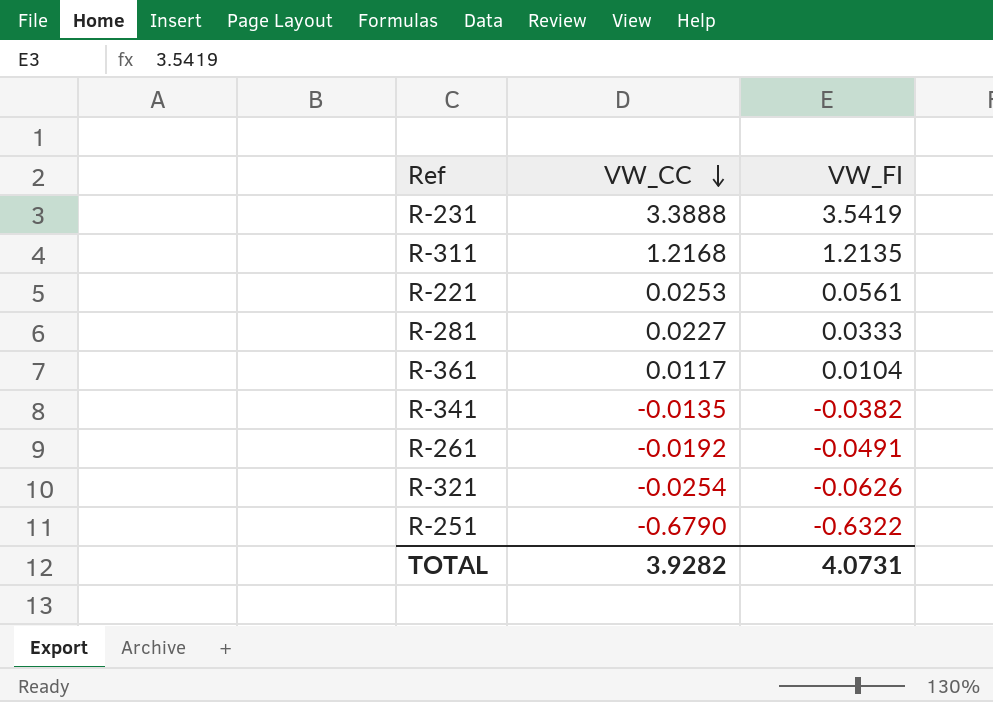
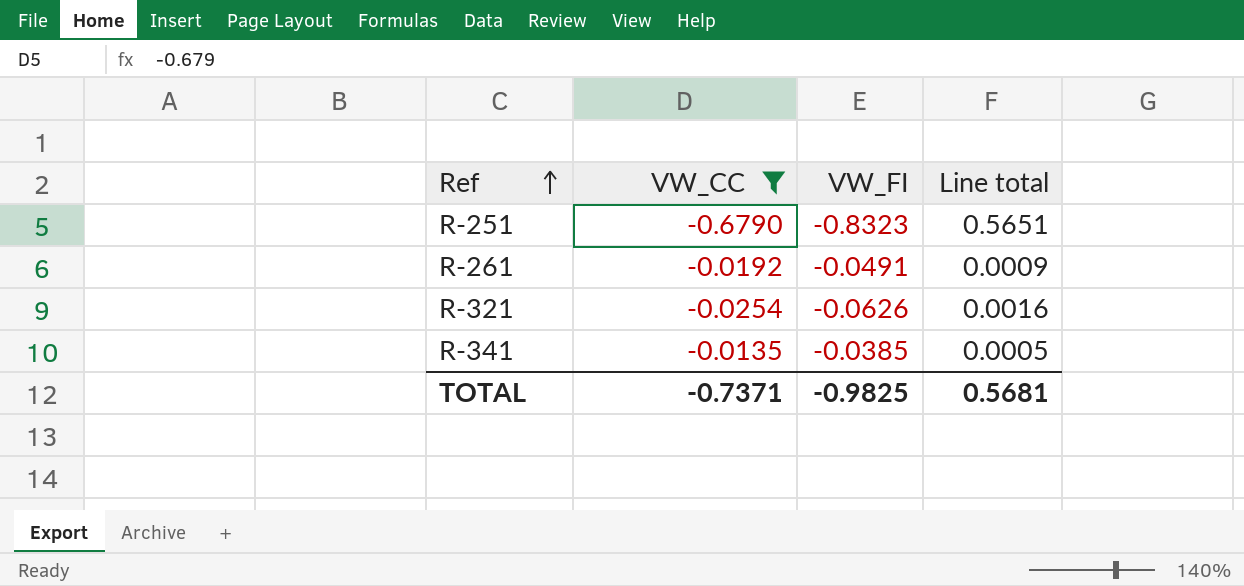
filter: none -> VW_CC <= -0.0135
row order: VW_CC descending -> Ref ascending
column Line total | formula: none -> [VW_CC] * [VW_FI]
R-251 | VW_FI: -0.6322 -> -0.8323
R-341 | VW_FI: -0.0382 -> -0.0385
TOTAL | VW_CC: 3.9282 -> -0.7371
TOTAL | VW_FI: 4.0731 -> -0.9825

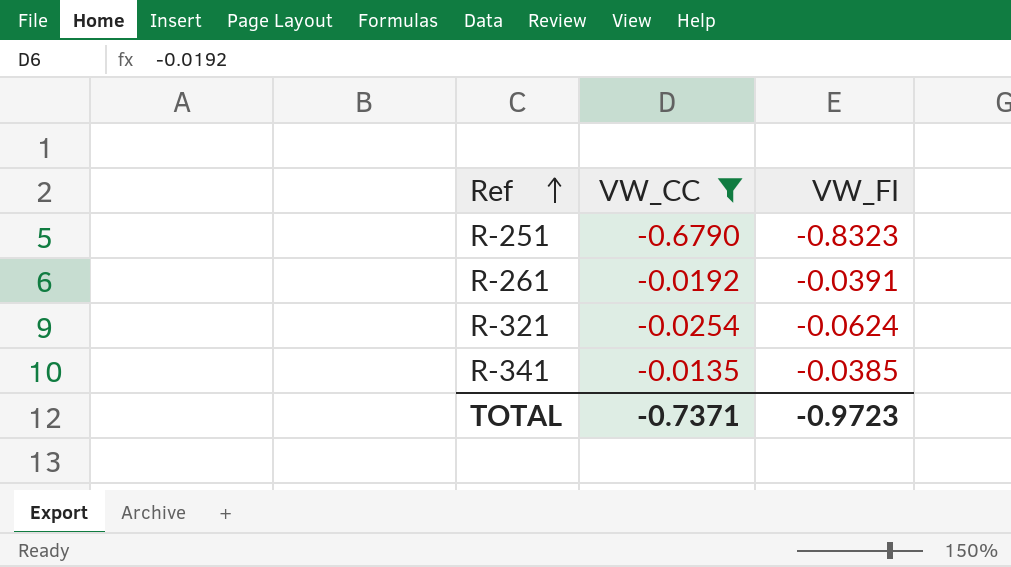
column Line total | formula: [VW_CC] * [VW_FI] -> none
R-261 | VW_FI: -0.0491 -> -0.0391
R-321 | VW_FI: -0.0626 -> -0.0624
TOTAL | VW_FI: -0.9825 -> -0.9723

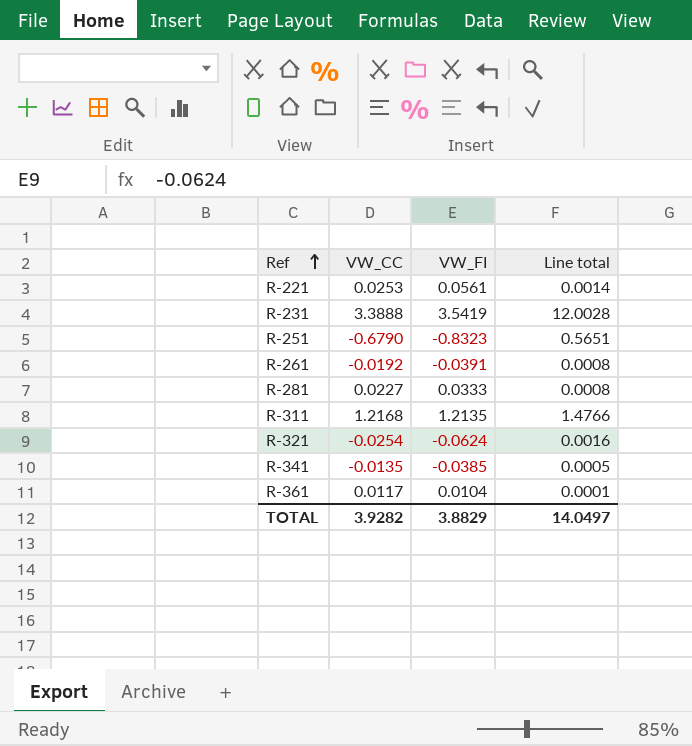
filter: VW_CC <= -0.0135 -> none
column Line total | formula: none -> [VW_CC] * [VW_FI]
TOTAL | VW_CC: -0.7371 -> 3.9282
TOTAL | VW_FI: -0.9723 -> 3.8829

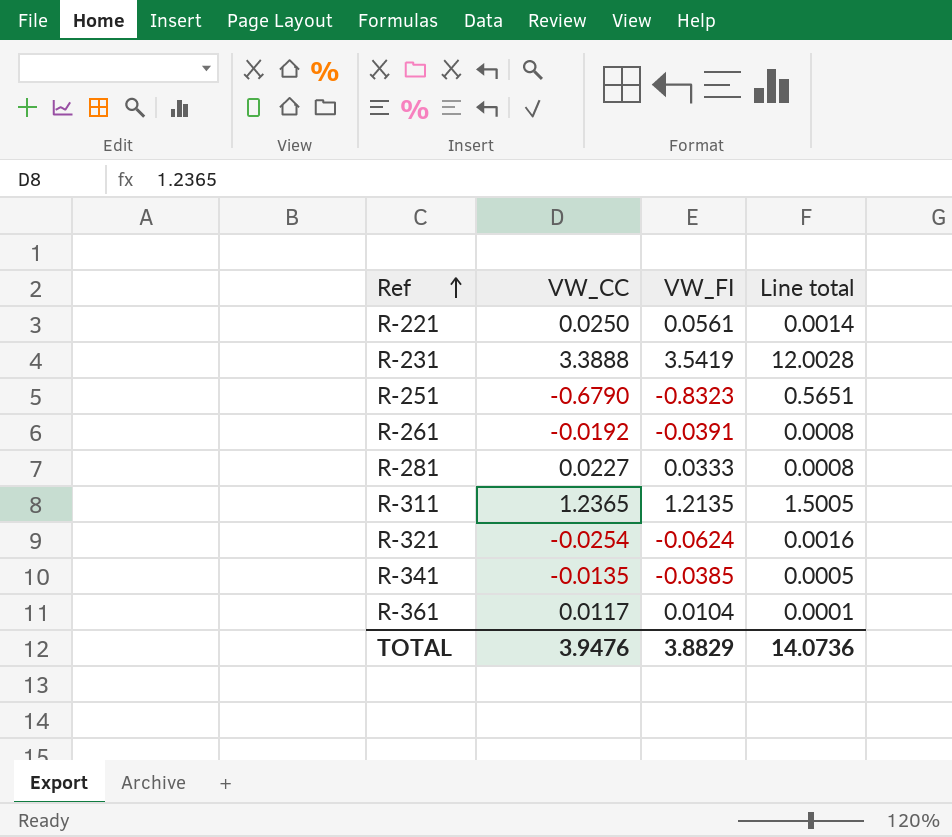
R-221 | VW_CC: 0.0253 -> 0.0250
R-311 | VW_CC: 1.2168 -> 1.2365
R-311 | Line total: 1.4766 -> 1.5005
TOTAL | VW_CC: 3.9282 -> 3.9476
TOTAL | Line total: 14.0497 -> 14.0736

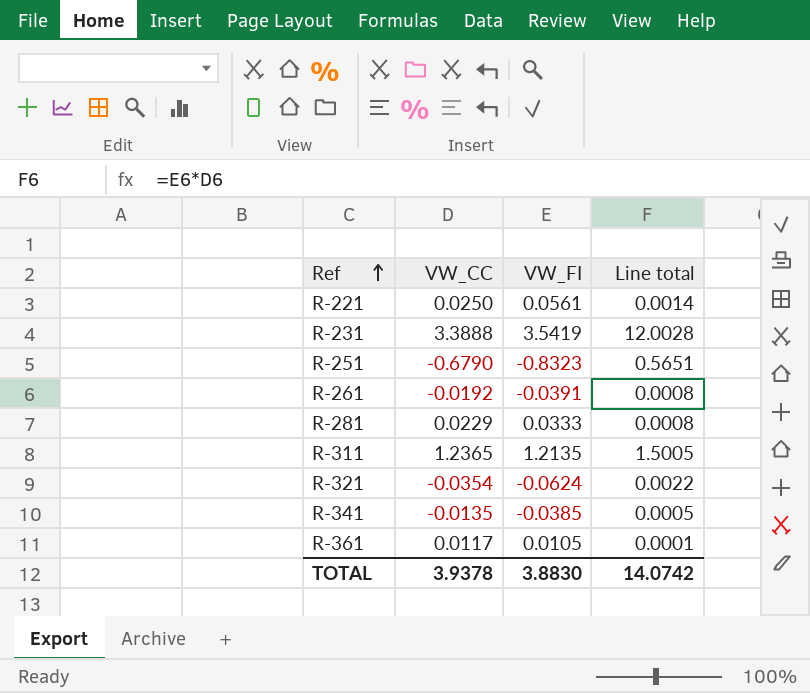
R-281 | VW_CC: 0.0227 -> 0.0229
R-321 | VW_CC: -0.0254 -> -0.0354
R-321 | Line total: 0.0016 -> 0.0022
R-361 | VW_FI: 0.0104 -> 0.0105
TOTAL | VW_CC: 3.9476 -> 3.9378
TOTAL | VW_FI: 3.8829 -> 3.8830
TOTAL | Line total: 14.0736 -> 14.0742

